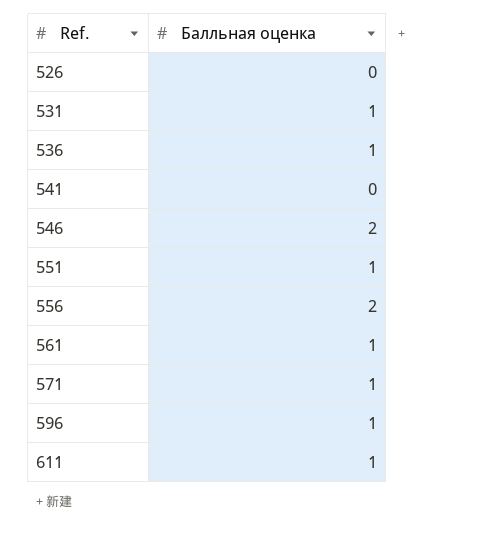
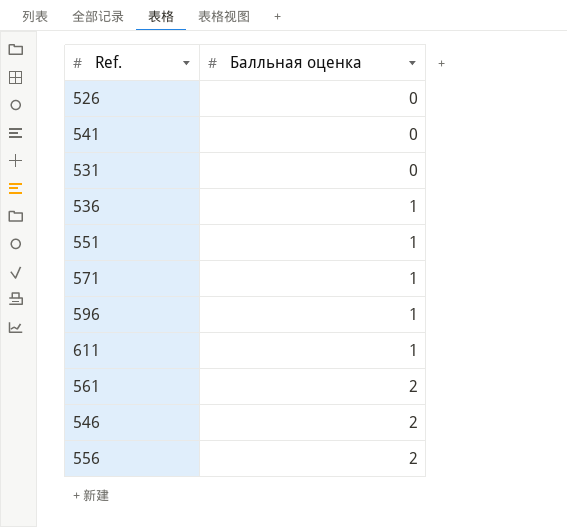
row order: Ref. ascending -> Балльная оценка ascending
531 | Балльная оценка: 1 -> 0
561 | Балльная оценка: 1 -> 2

